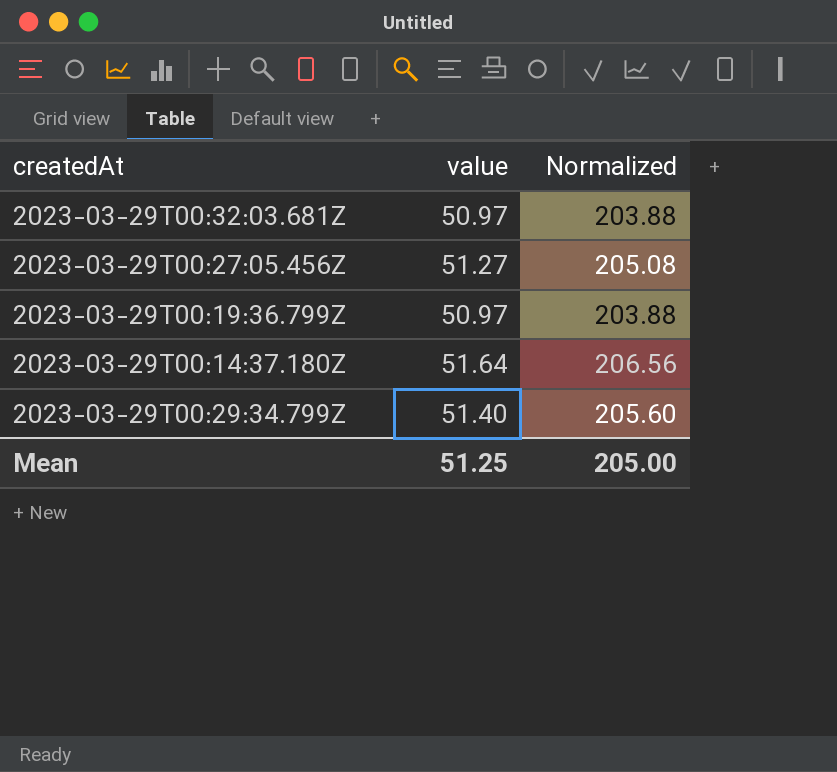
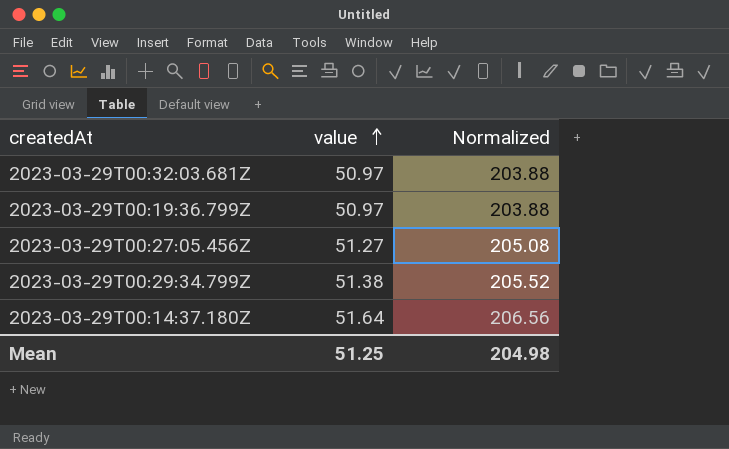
row order: none -> value ascending
2023-03-29T00:29:34.799Z | value: 51.40 -> 51.38
2023-03-29T00:29:34.799Z | Normalized: 205.60 -> 205.52
Mean | Normalized: 205.00 -> 204.98

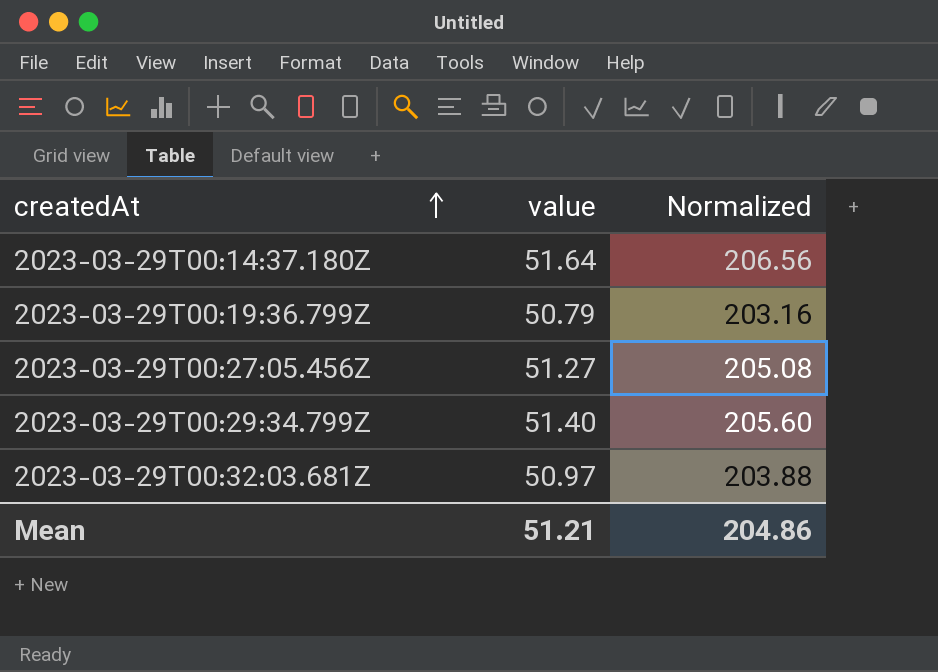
row order: value ascending -> createdAt ascending
2023-03-29T00:19:36.799Z | value: 50.97 -> 50.79
2023-03-29T00:19:36.799Z | Normalized: 203.88 -> 203.16
2023-03-29T00:29:34.799Z | value: 51.38 -> 51.40
2023-03-29T00:29:34.799Z | Normalized: 205.52 -> 205.60
Mean | value: 51.25 -> 51.21
Mean | Normalized: 204.98 -> 204.86

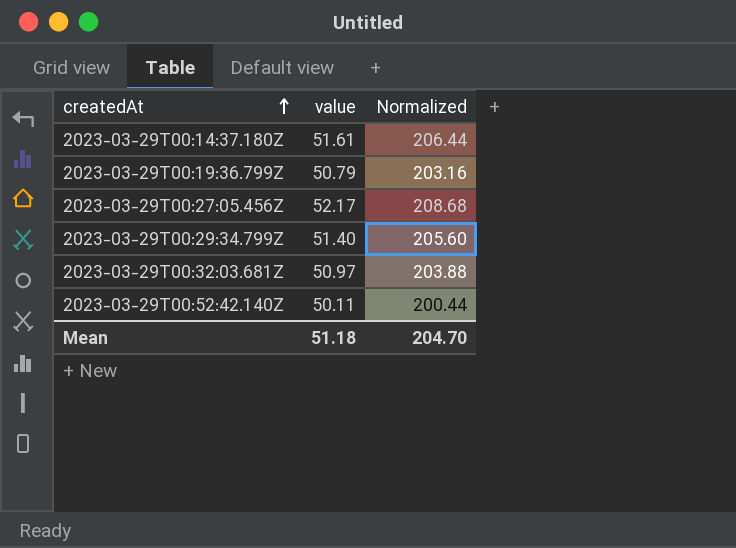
2023-03-29T00:14:37.180Z | value: 51.64 -> 51.61
2023-03-29T00:14:37.180Z | Normalized: 206.56 -> 206.44
2023-03-29T00:27:05.456Z | value: 51.27 -> 52.17
2023-03-29T00:27:05.456Z | Normalized: 205.08 -> 208.68
row 2023-03-29T00:52:42.140Z: none -> 50.11 | 200.44
Mean | value: 51.21 -> 51.18
Mean | Normalized: 204.86 -> 204.70

